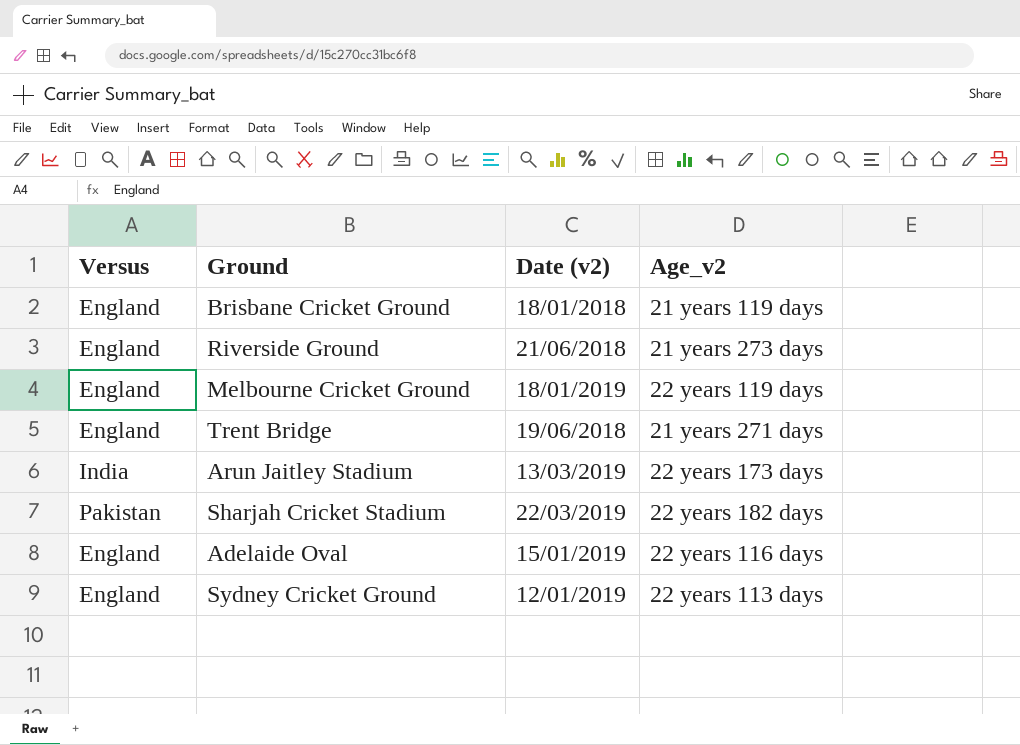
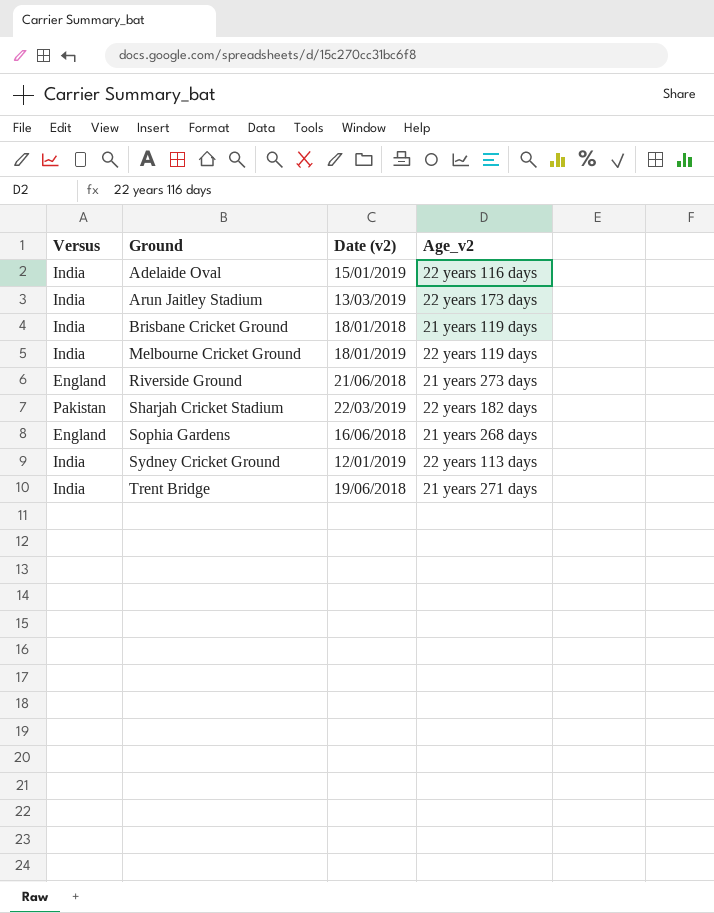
row order: none -> Ground ascending
Adelaide Oval | Versus: England -> India
Brisbane Cricket Ground | Versus: England -> India
Melbourne Cricket Ground | Versus: England -> India
row Sophia Gardens: none -> England | 16/06/2018 | 21 years 268 days
Sydney Cricket Ground | Versus: England -> India
Trent Bridge | Versus: England -> India

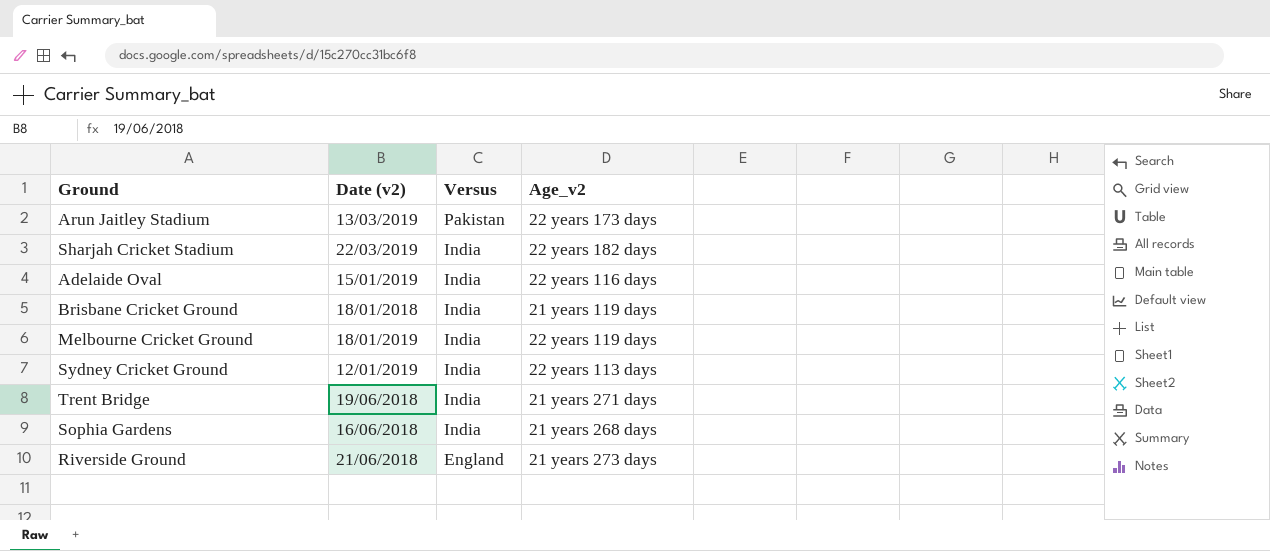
row order: Ground ascending -> Versus descending
column Versus | position: 1 -> 3
Arun Jaitley Stadium | Versus: India -> Pakistan
Sharjah Cricket Stadium | Versus: Pakistan -> India
Sophia Gardens | Versus: England -> India

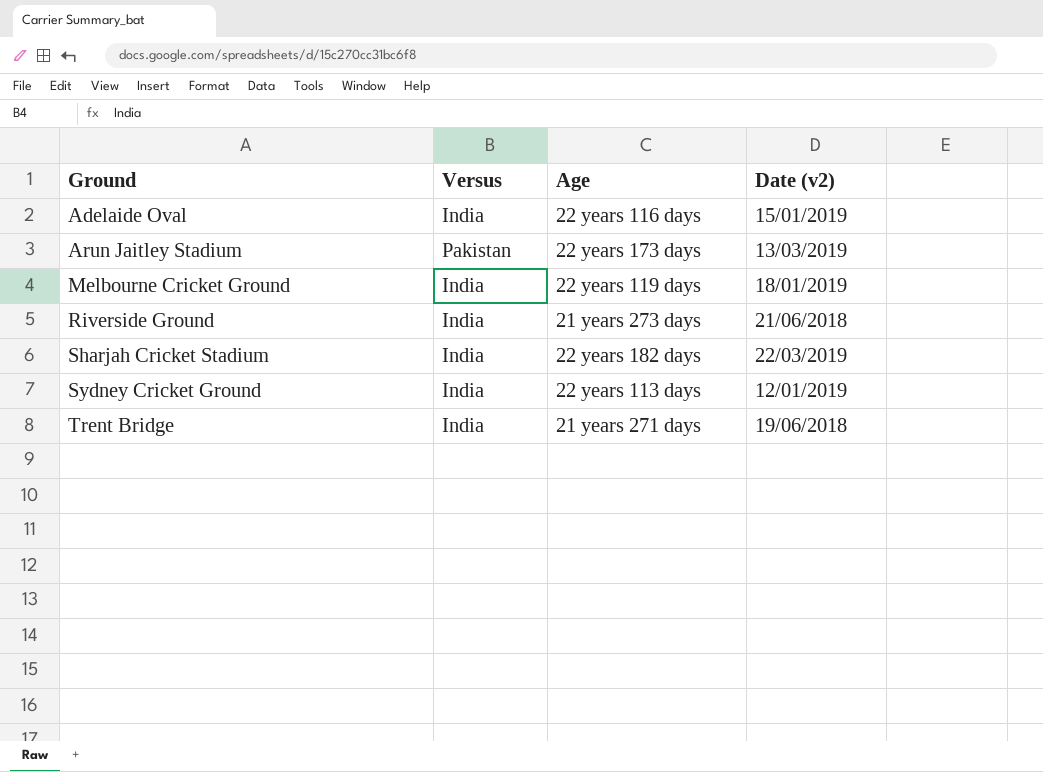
row order: Versus descending -> Ground ascending
column name: Age_v2 -> Age
column Date (v2) | position: 2 -> 4
row Brisbane Cricket Ground: 18/01/2018 | India | 21 years 119 days -> none
row Sophia Gardens: 16/06/2018 | India | 21 years 268 days -> none
Riverside Ground | Versus: England -> India

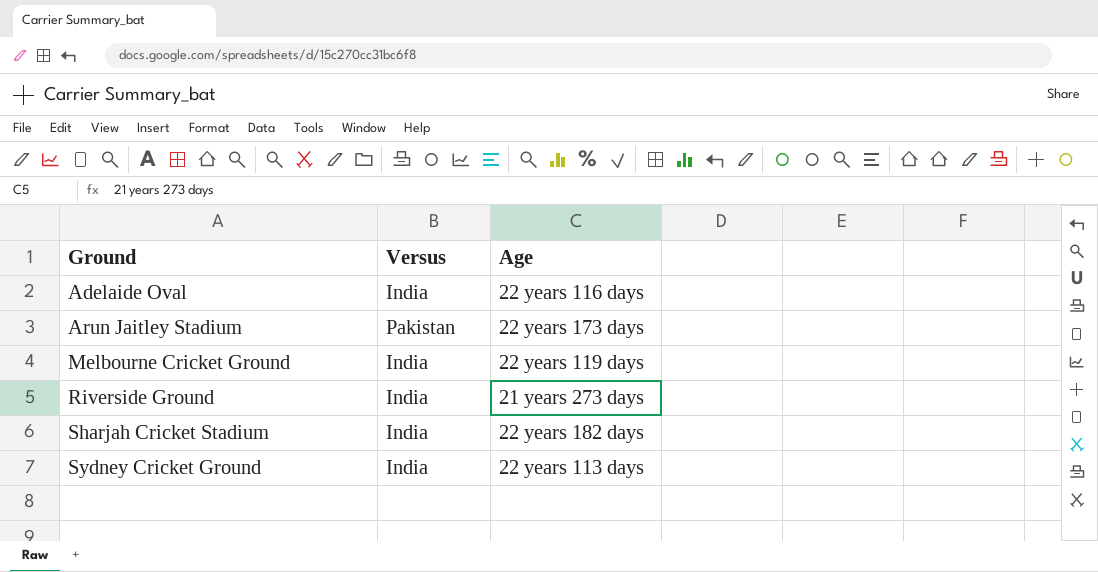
column Date (v2) | position: 4 -> none
row Trent Bridge: India | 21 years 271 days | 19/06/2018 -> none

